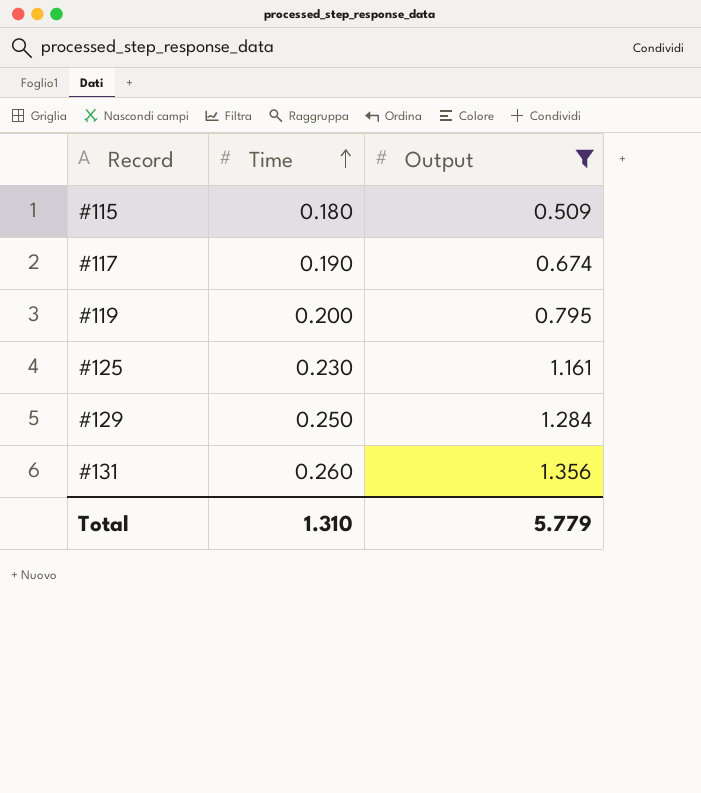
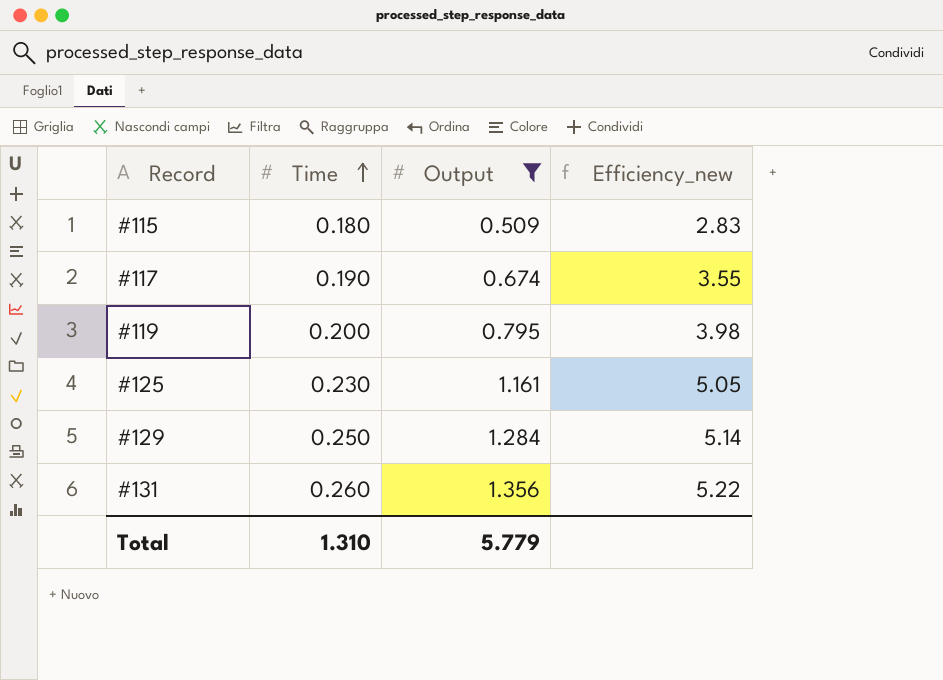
column Efficiency_new | formula: none -> [Output] / [Time]

